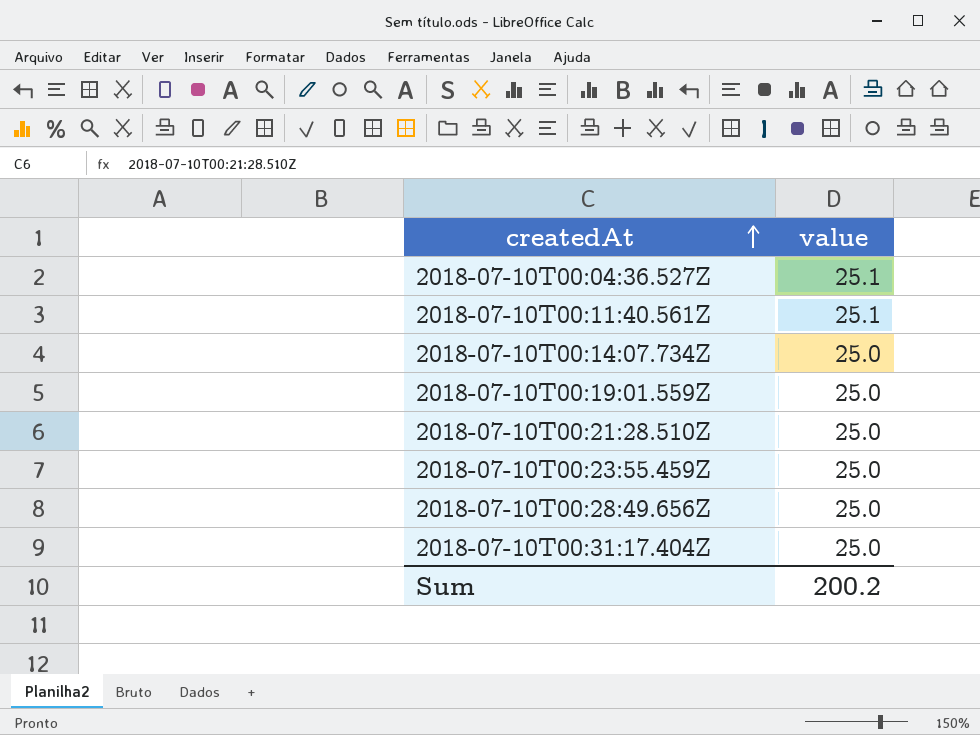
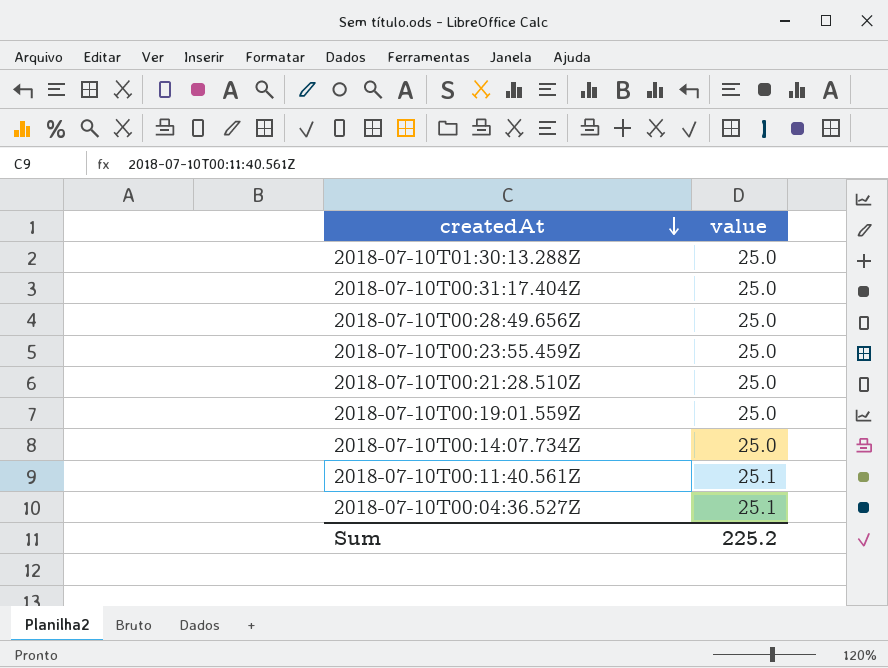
row order: createdAt ascending -> createdAt descending
row 2018-07-10T01:30:13.288Z: none -> 25.0
Sum | value: 200.2 -> 225.2

